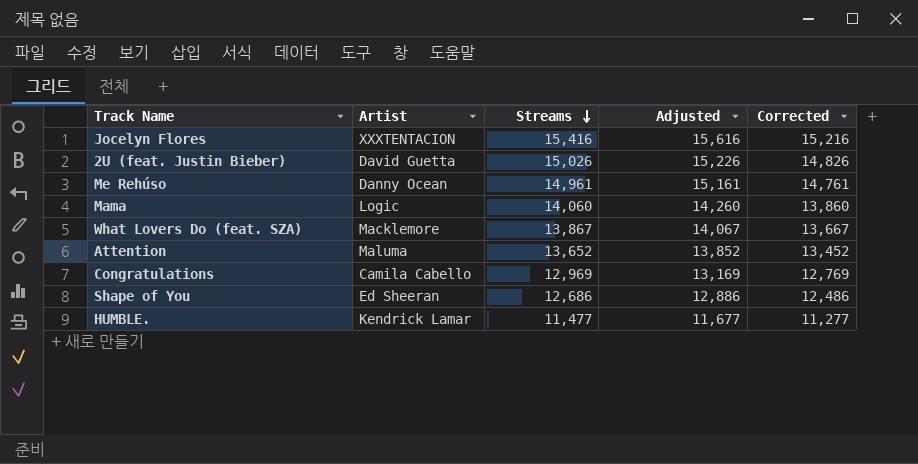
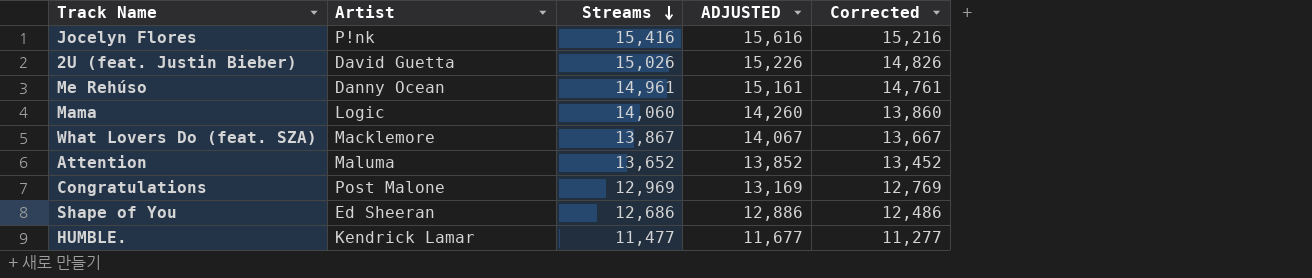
column name: Adjusted -> ADJUSTED
Jocelyn Flores | Artist: XXXTENTACION -> P!nk
Congratulations | Artist: Camila Cabello -> Post Malone

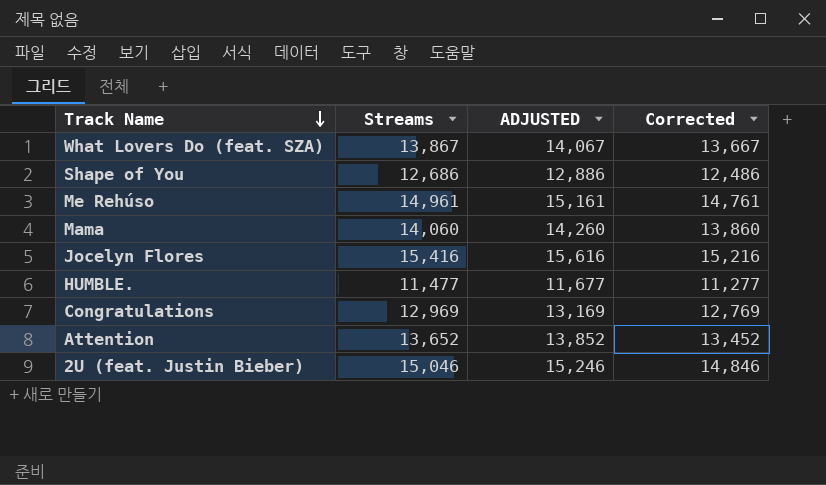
row order: Streams descending -> Track Name descending
column Artist | position: 2 -> none
2U (feat. Justin Bieber) | Streams: 15,026 -> 15,046
2U (feat. Justin Bieber) | ADJUSTED: 15,226 -> 15,246
2U (feat. Justin Bieber) | Corrected: 14,826 -> 14,846

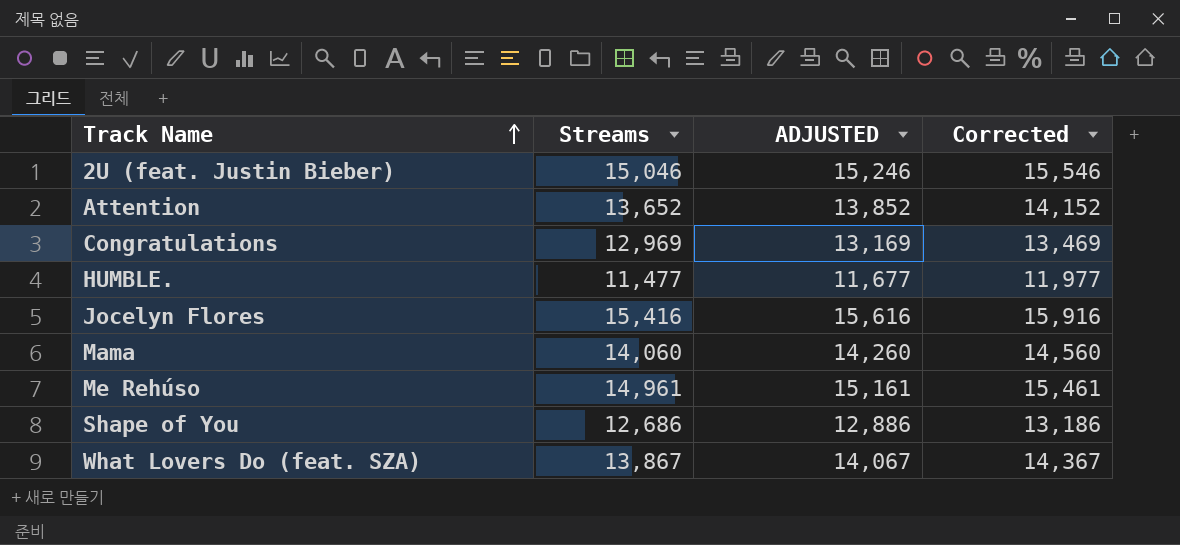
row order: Track Name descending -> Track Name ascending
column Corrected | formula: [Streams] - 200 -> [Streams] + 500

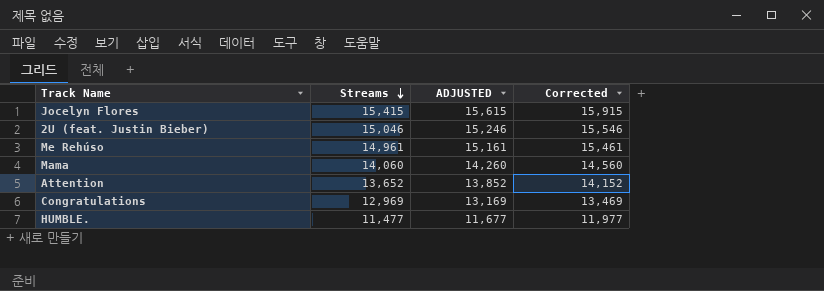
row order: Track Name ascending -> Streams descending
row Shape of You: 12,686 | 12,886 | 13,186 -> none
row What Lovers Do (feat. SZA): 13,867 | 14,067 | 14,367 -> none
Jocelyn Flores | Streams: 15,416 -> 15,415
Jocelyn Flores | ADJUSTED: 15,616 -> 15,615
Jocelyn Flores | Corrected: 15,916 -> 15,915

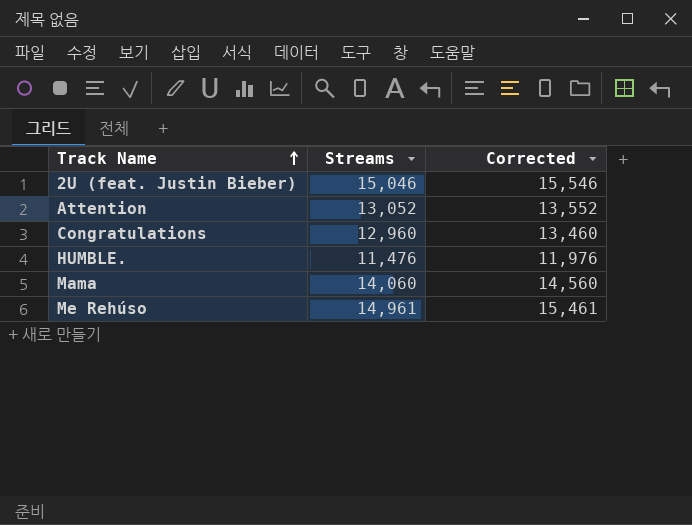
row order: Streams descending -> Track Name ascending
column ADJUSTED | formula: [Streams] + 200 -> none
row Jocelyn Flores: 15,415 | 15,615 | 15,915 -> none
Attention | Streams: 13,652 -> 13,052
Attention | Corrected: 14,152 -> 13,552
Congratulations | Streams: 12,969 -> 12,960
Congratulations | Corrected: 13,469 -> 13,460
HUMBLE. | Streams: 11,477 -> 11,476
HUMBLE. | Corrected: 11,977 -> 11,976

